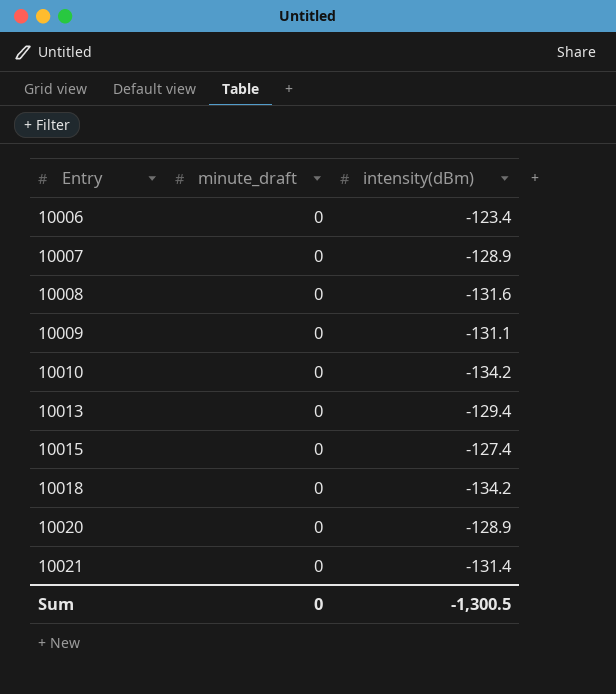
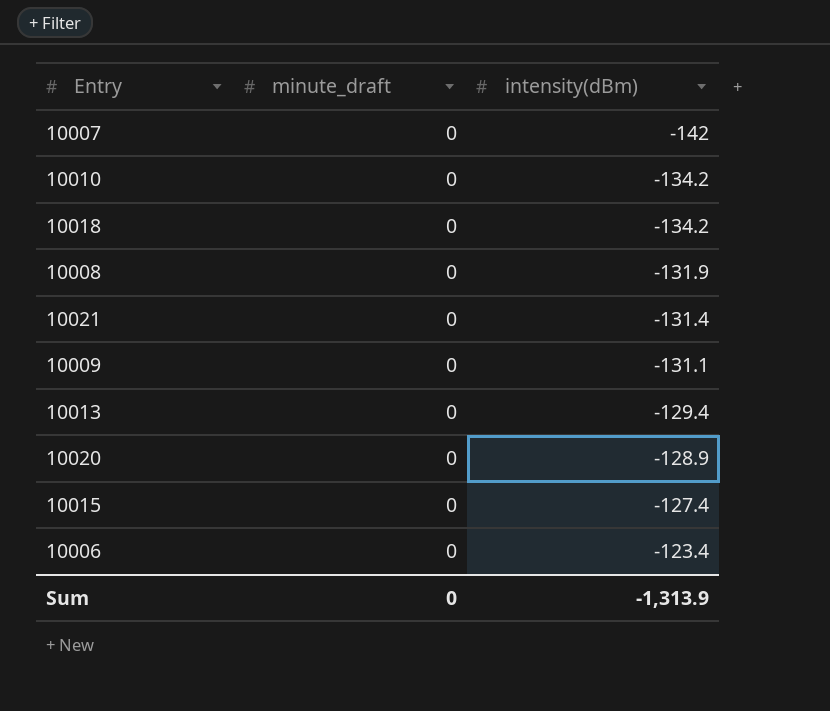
row order: Entry ascending -> intensity(dBm) ascending
10007 | intensity(dBm): -128.9 -> -142
10008 | intensity(dBm): -131.6 -> -131.9
Sum | intensity(dBm): -1,300.5 -> -1,313.9

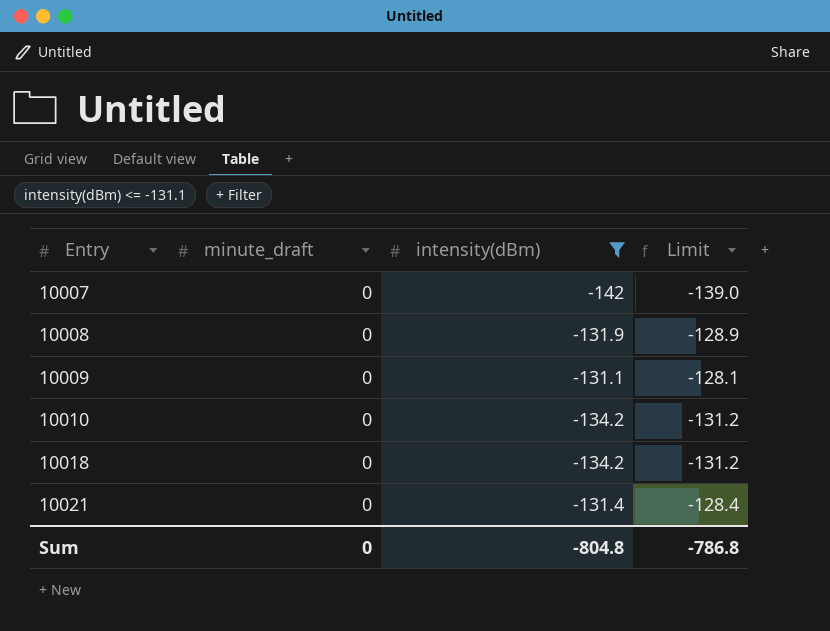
filter: none -> intensity(dBm) <= -131.1
row order: intensity(dBm) ascending -> Entry ascending
column Limit | formula: none -> [intensity(dBm)] + 3
Sum | intensity(dBm): -1,313.9 -> -804.8

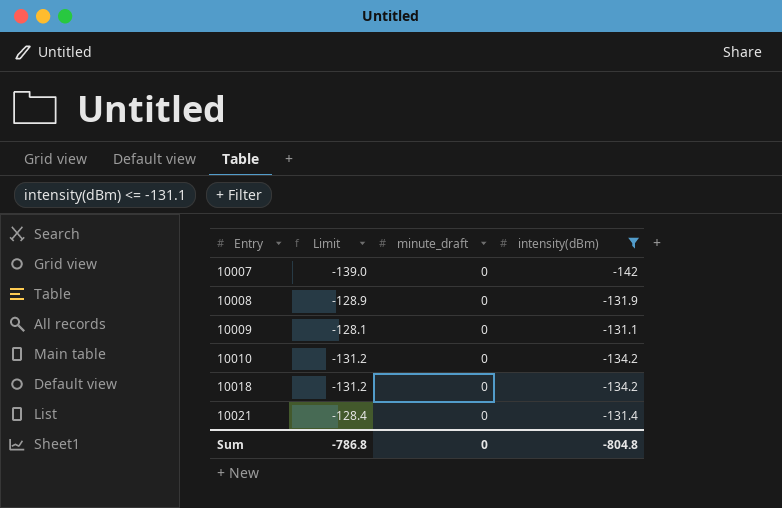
column Limit | position: 4 -> 2

